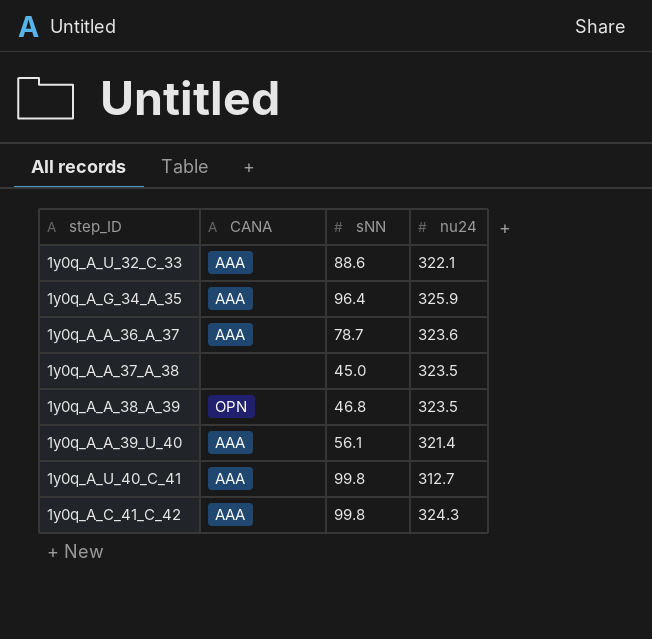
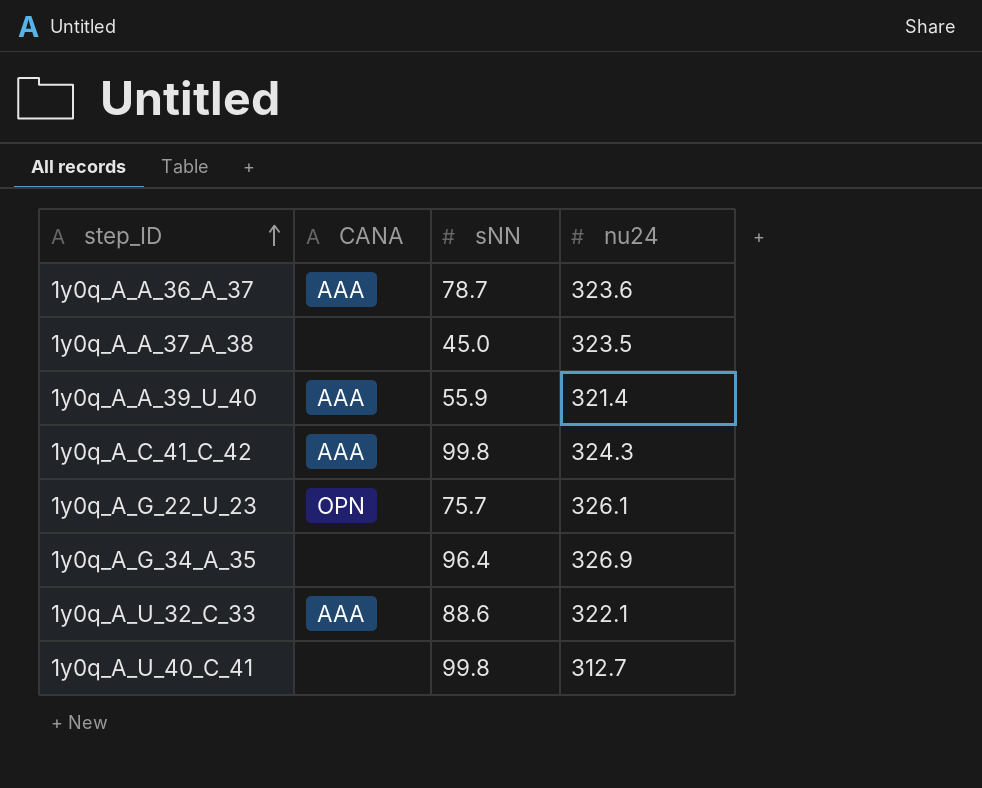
row order: none -> step_ID ascending
row 1y0q_A_A_38_A_39: OPN | 46.8 | 323.5 -> none
1y0q_A_A_39_U_40 | sNN: 56.1 -> 55.9
row 1y0q_A_G_22_U_23: none -> OPN | 75.7 | 326.1
1y0q_A_G_34_A_35 | CANA: AAA -> none
1y0q_A_G_34_A_35 | nu24: 325.9 -> 326.9
1y0q_A_U_40_C_41 | CANA: AAA -> none

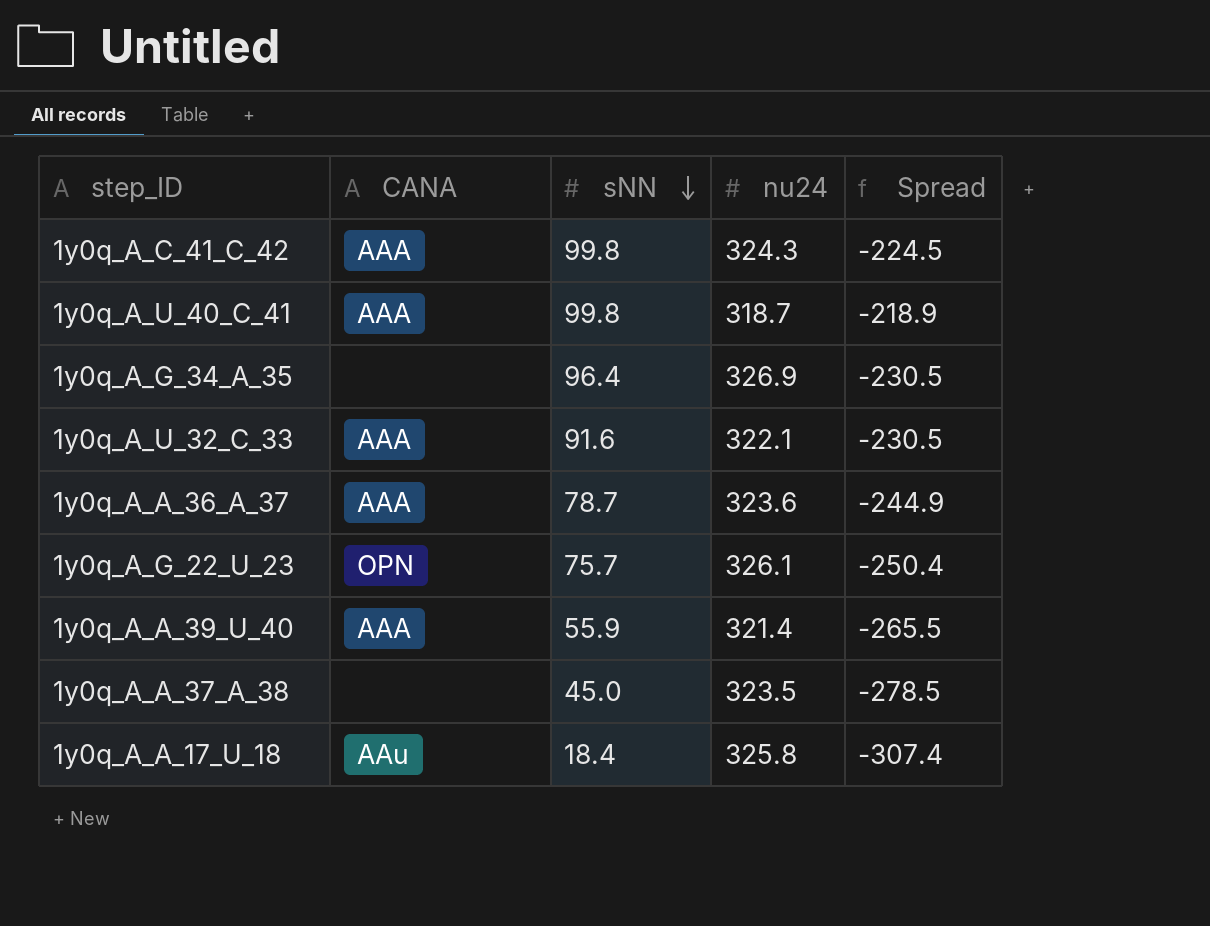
row order: step_ID ascending -> sNN descending
column Spread | formula: none -> [sNN] - [nu24]
1y0q_A_U_40_C_41 | CANA: none -> AAA
1y0q_A_U_40_C_41 | nu24: 312.7 -> 318.7
1y0q_A_U_32_C_33 | sNN: 88.6 -> 91.6
row 1y0q_A_A_17_U_18: none -> AAu | 18.4 | 325.8 | -307.4

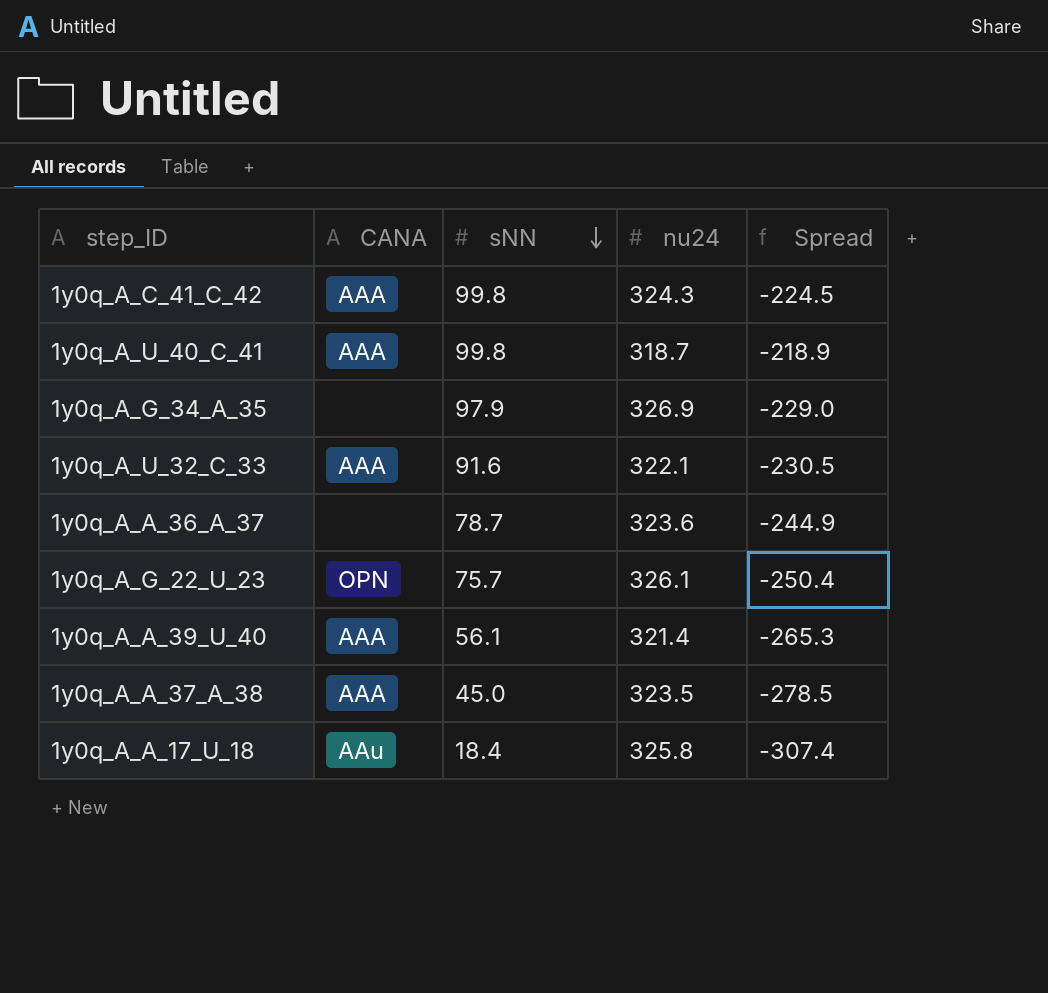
1y0q_A_G_34_A_35 | sNN: 96.4 -> 97.9
1y0q_A_G_34_A_35 | Spread: -230.5 -> -229.0
1y0q_A_A_36_A_37 | CANA: AAA -> none
1y0q_A_A_39_U_40 | sNN: 55.9 -> 56.1
1y0q_A_A_39_U_40 | Spread: -265.5 -> -265.3
1y0q_A_A_37_A_38 | CANA: none -> AAA

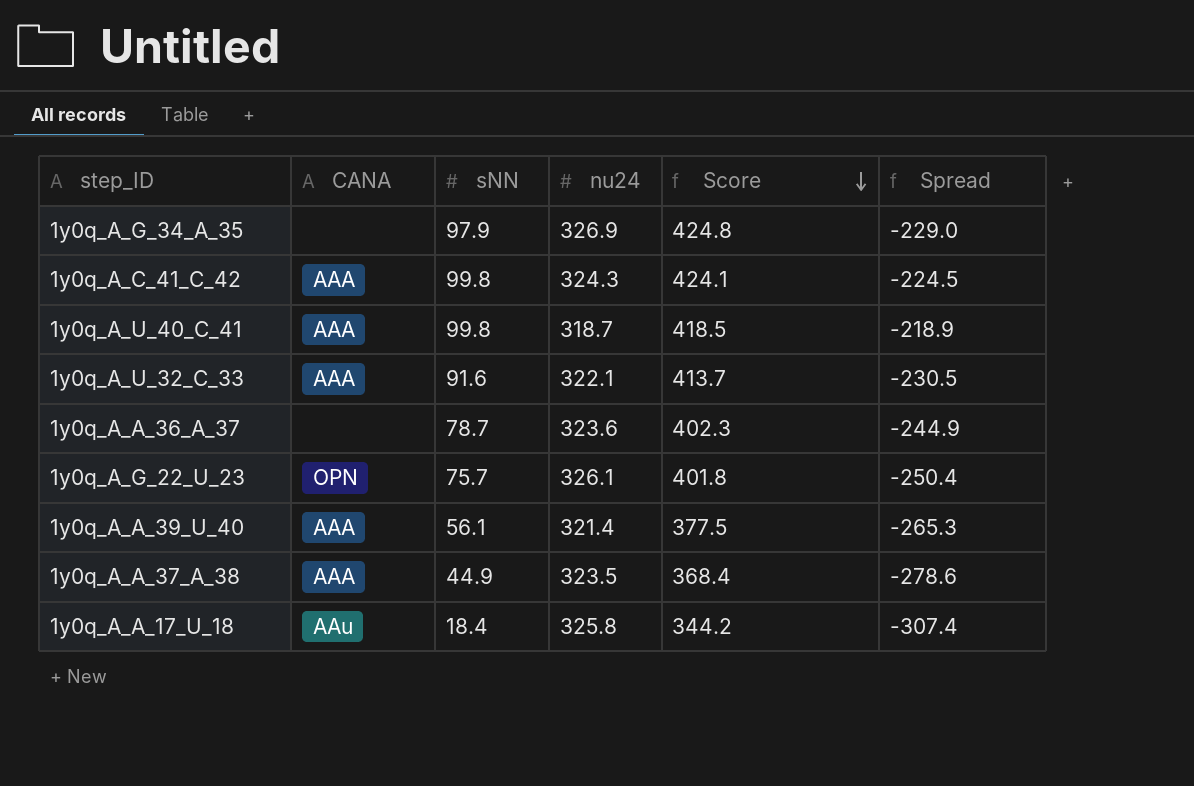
row order: sNN descending -> Score descending
column Score | formula: none -> [sNN] + [nu24]
1y0q_A_A_37_A_38 | sNN: 45.0 -> 44.9
1y0q_A_A_37_A_38 | Spread: -278.5 -> -278.6

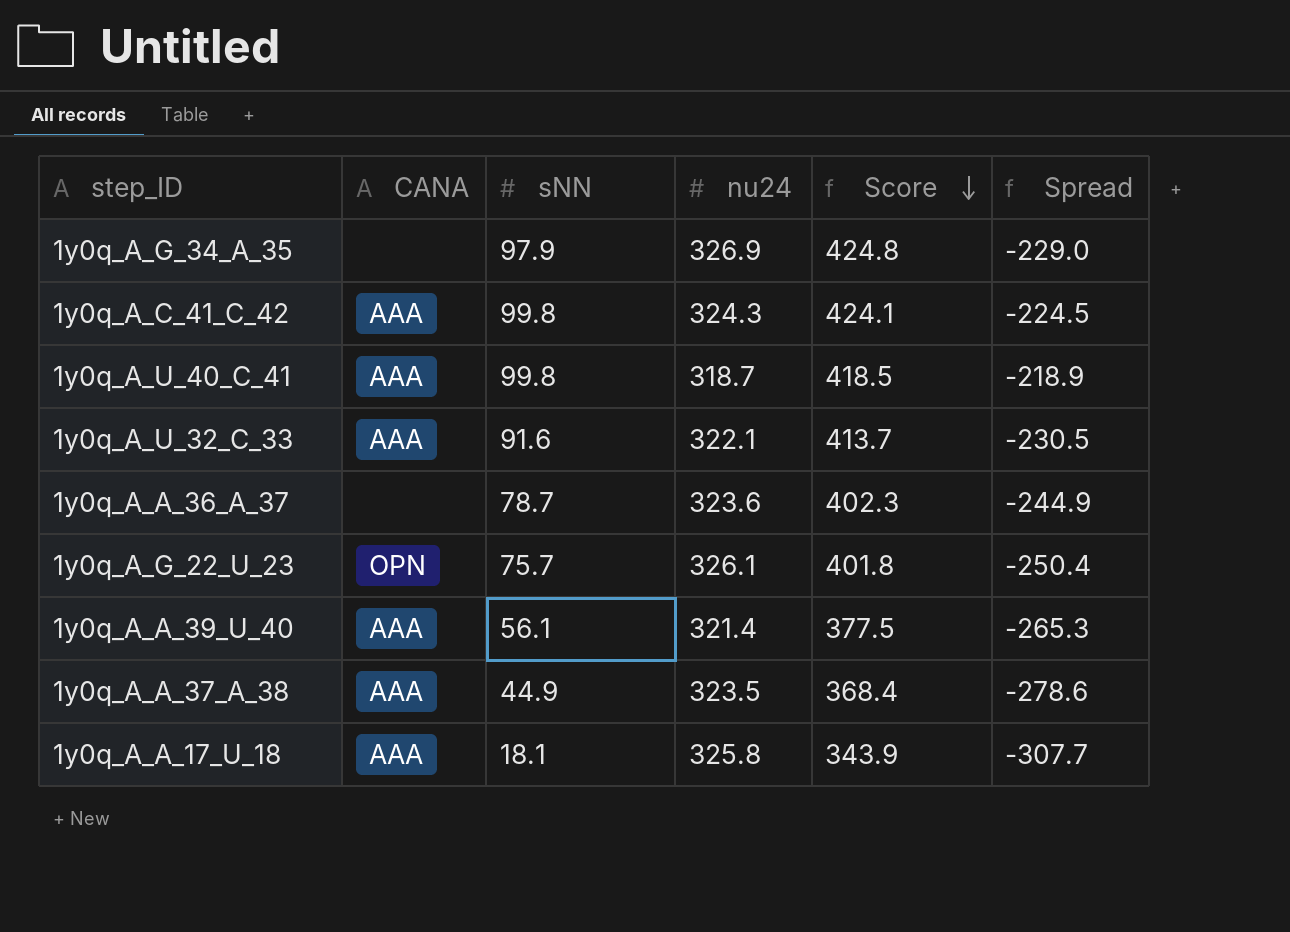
1y0q_A_A_17_U_18 | CANA: AAu -> AAA
1y0q_A_A_17_U_18 | sNN: 18.4 -> 18.1
1y0q_A_A_17_U_18 | Score: 344.2 -> 343.9
1y0q_A_A_17_U_18 | Spread: -307.4 -> -307.7

